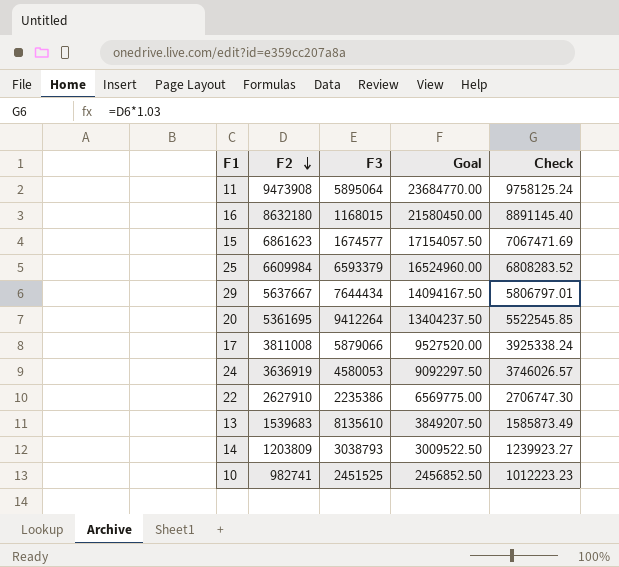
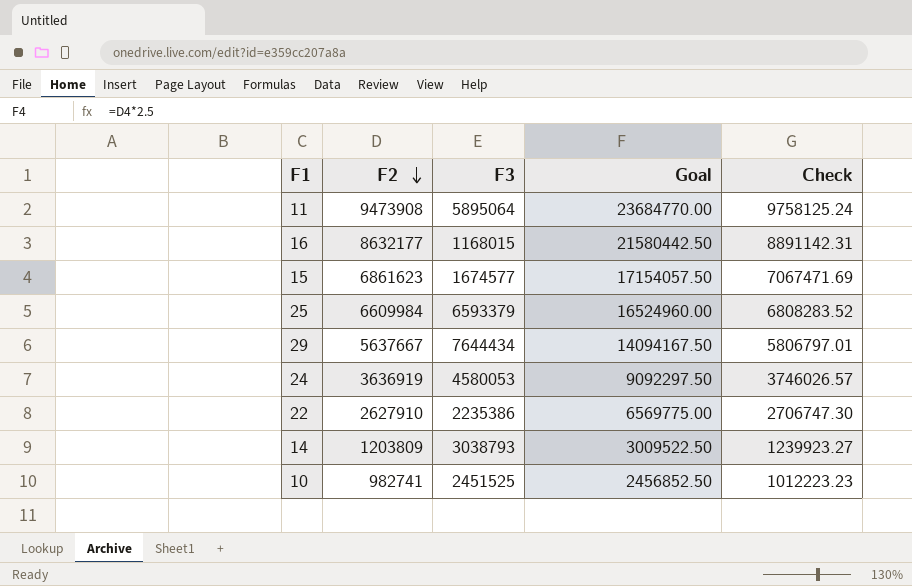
row 20: 5361695 | 9412264 | 13404237.50 | 5522545.85 -> none
row 17: 3811008 | 5879066 | 9527520.00 | 3925338.24 -> none
row 13: 1539683 | 8135610 | 3849207.50 | 1585873.49 -> none
16 | F2: 8632180 -> 8632177
16 | Goal: 21580450.00 -> 21580442.50
16 | Check: 8891145.40 -> 8891142.31

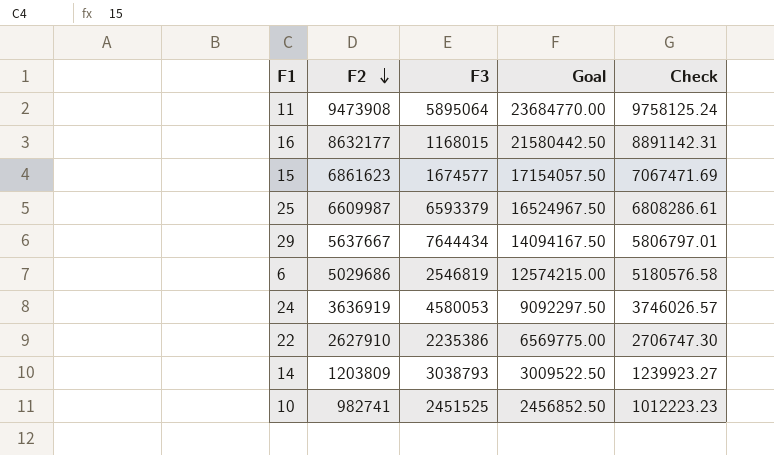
25 | F2: 6609984 -> 6609987
25 | Goal: 16524960.00 -> 16524967.50
25 | Check: 6808283.52 -> 6808286.61
row 6: none -> 5029686 | 2546819 | 12574215.00 | 5180576.58

